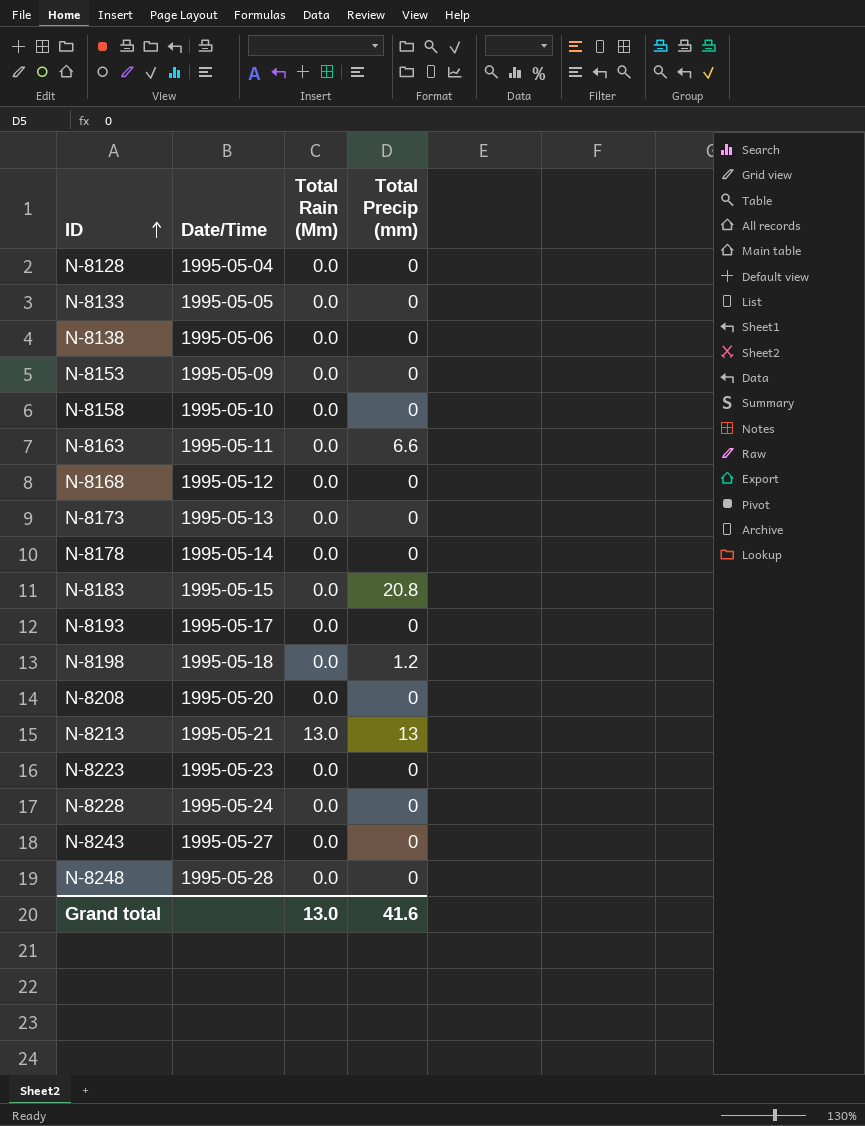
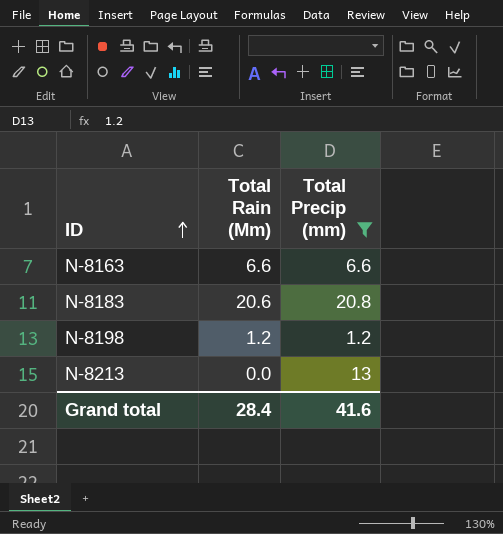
filter: none -> Total Precip (mm) != 0
column Date/Time | position: 2 -> none
N-8163 | Total Rain (Mm): 0.0 -> 6.6
N-8183 | Total Rain (Mm): 0.0 -> 20.6
N-8198 | Total Rain (Mm): 0.0 -> 1.2
N-8213 | Total Rain (Mm): 13.0 -> 0.0
Grand total | Total Rain (Mm): 13.0 -> 28.4

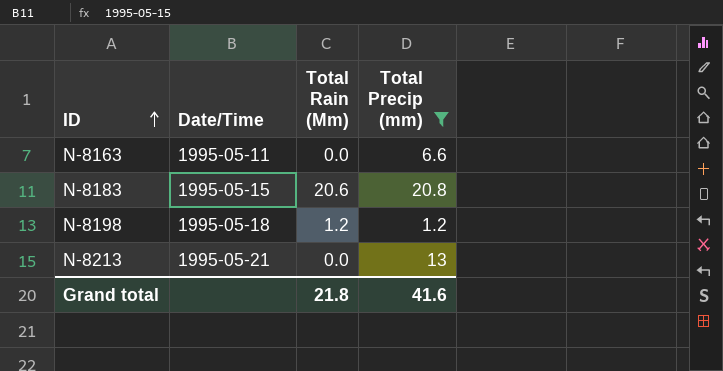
column Date/Time | position: none -> 2
N-8163 | Total Rain (Mm): 6.6 -> 0.0
Grand total | Total Rain (Mm): 28.4 -> 21.8

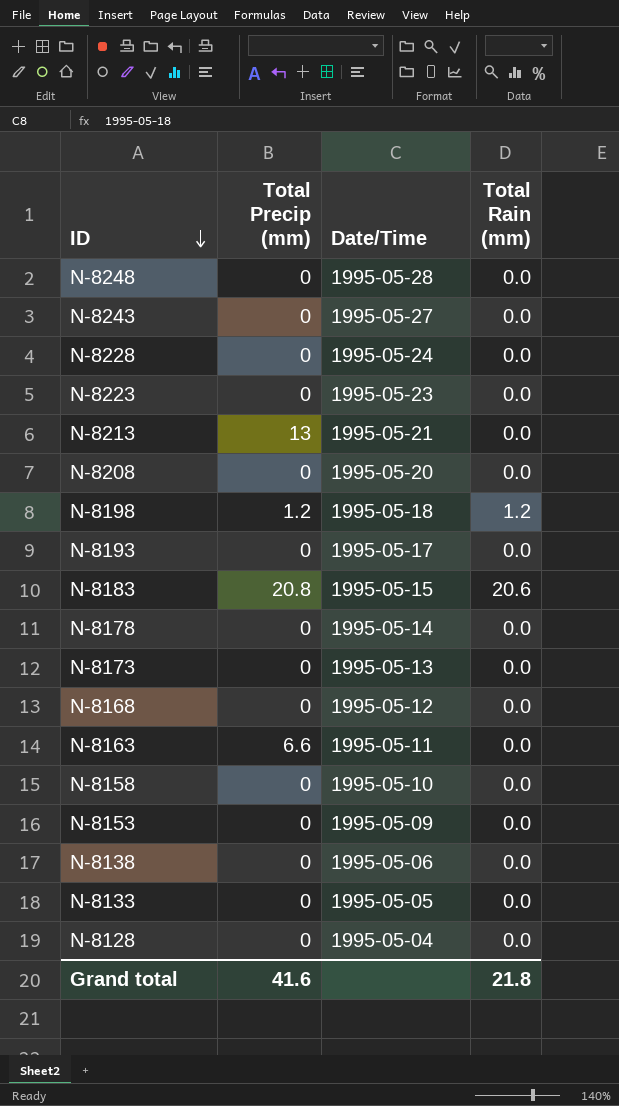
filter: Total Precip (mm) != 0 -> none
row order: ID ascending -> ID descending
column Total Precip (mm) | position: 4 -> 2
column name: Total Rain (Mm) -> Total Rain (mm)

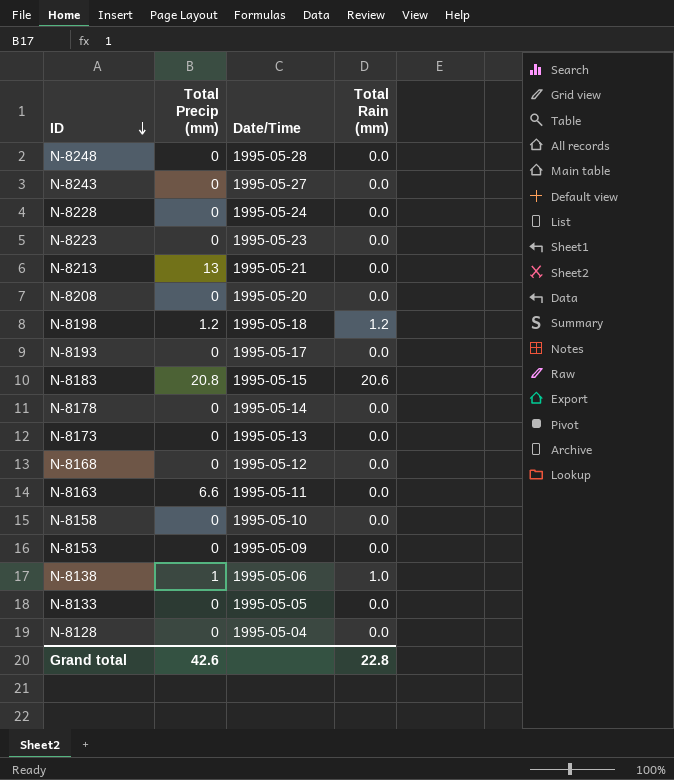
N-8138 | Total Precip (mm): 0 -> 1
N-8138 | Total Rain (mm): 0.0 -> 1.0
Grand total | Total Precip (mm): 41.6 -> 42.6
Grand total | Total Rain (mm): 21.8 -> 22.8

